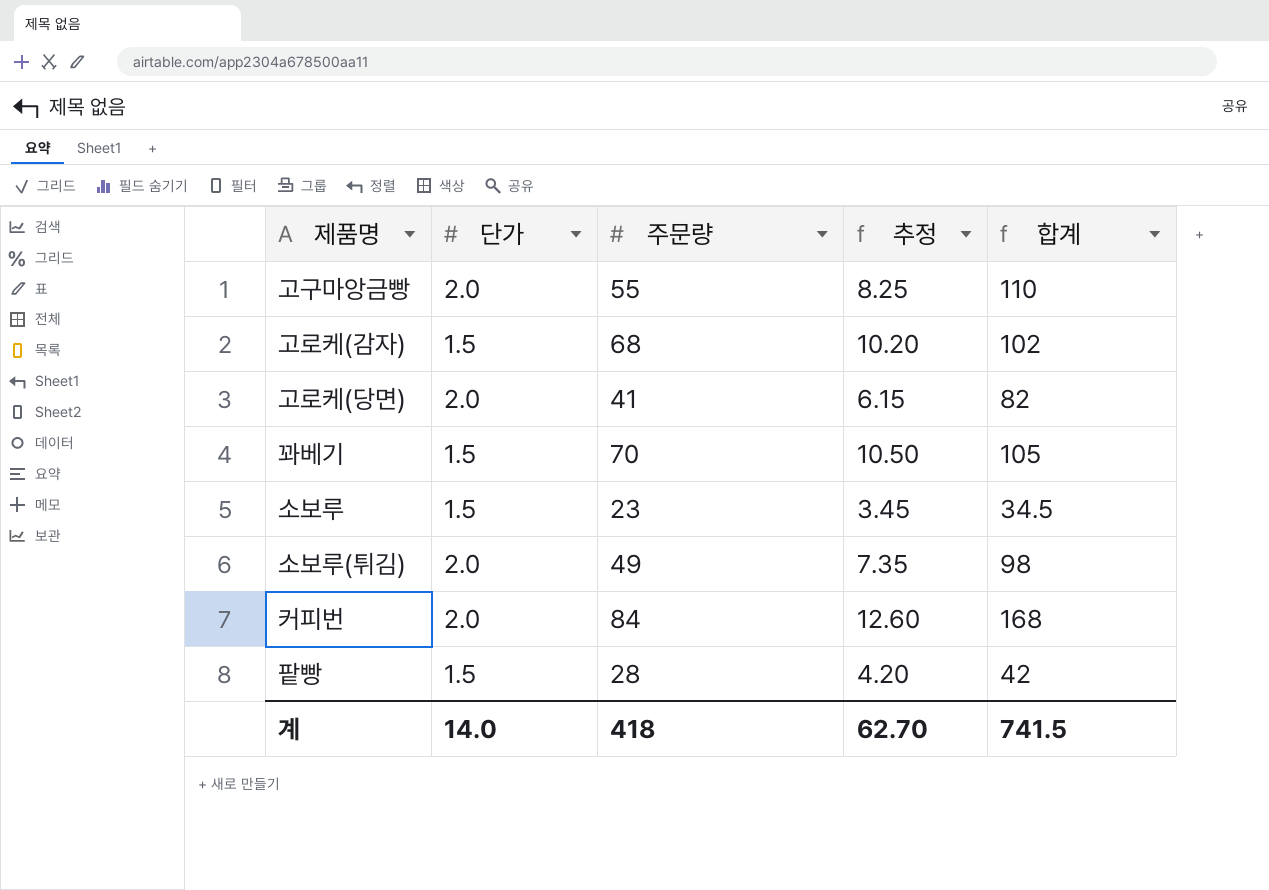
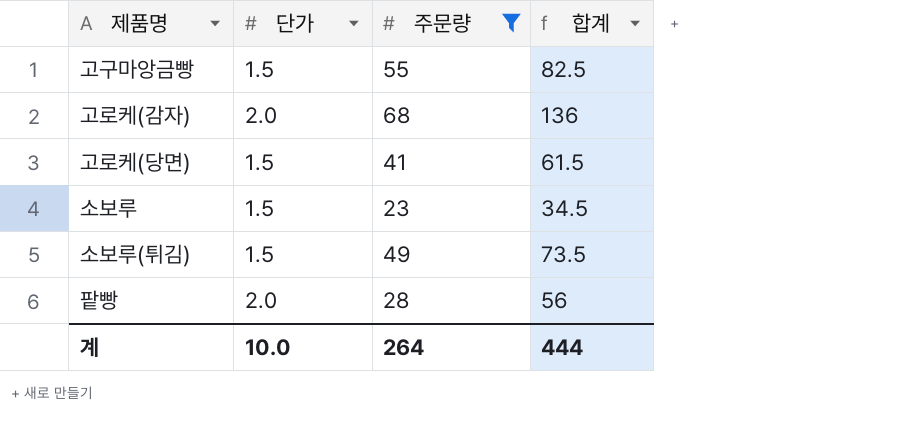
filter: none -> 주문량 <= 68
column 추정 | formula: [주문량] * 0.15 -> none
고구마앙금빵 | 단가: 2.0 -> 1.5
고구마앙금빵 | 합계: 110 -> 82.5
고로케(감자) | 단가: 1.5 -> 2.0
고로케(감자) | 합계: 102 -> 136
고로케(당면) | 단가: 2.0 -> 1.5
고로케(당면) | 합계: 82 -> 61.5
소보루(튀김) | 단가: 2.0 -> 1.5
소보루(튀김) | 합계: 98 -> 73.5
팥빵 | 단가: 1.5 -> 2.0
팥빵 | 합계: 42 -> 56
계 | 단가: 14.0 -> 10.0
계 | 주문량: 418 -> 264
계 | 합계: 741.5 -> 444

